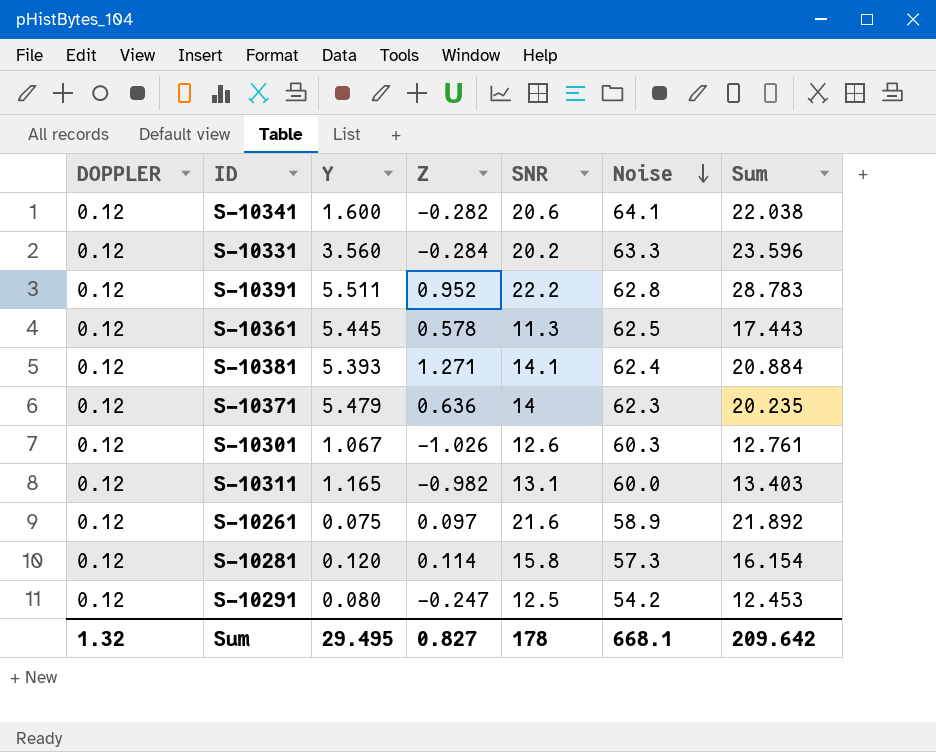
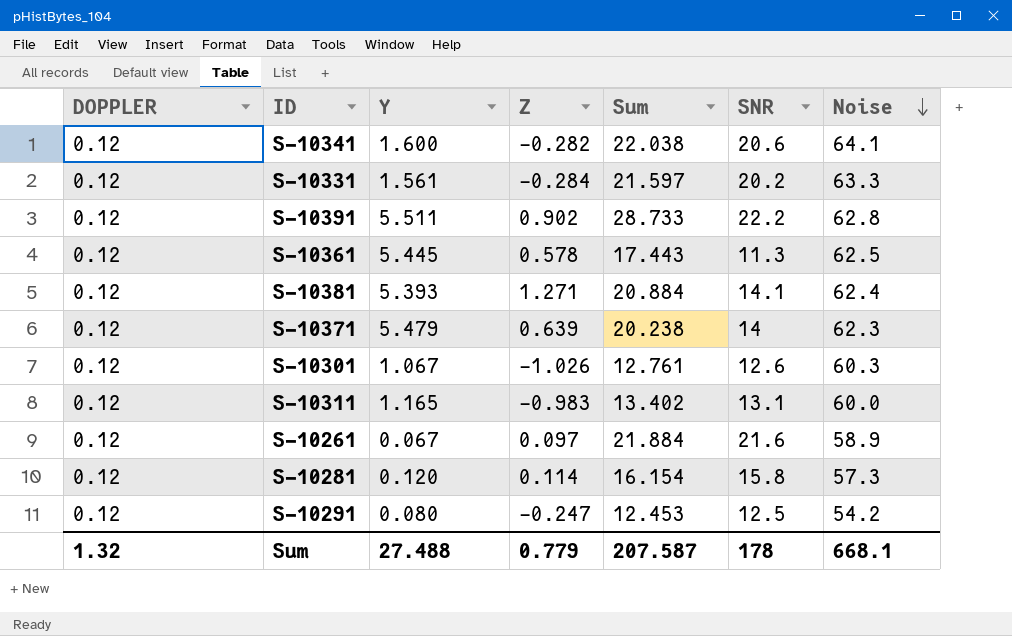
column Sum | position: 7 -> 5
S-10331 | Y: 3.560 -> 1.561
S-10331 | Sum: 23.596 -> 21.597
S-10391 | Z: 0.952 -> 0.902
S-10391 | Sum: 28.783 -> 28.733
S-10371 | Z: 0.636 -> 0.639
S-10371 | Sum: 20.235 -> 20.238
S-10311 | Z: -0.982 -> -0.983
S-10311 | Sum: 13.403 -> 13.402
S-10261 | Y: 0.075 -> 0.067
S-10261 | Sum: 21.892 -> 21.884
Sum | Y: 29.495 -> 27.488
Sum | Z: 0.827 -> 0.779
Sum | Sum: 209.642 -> 207.587

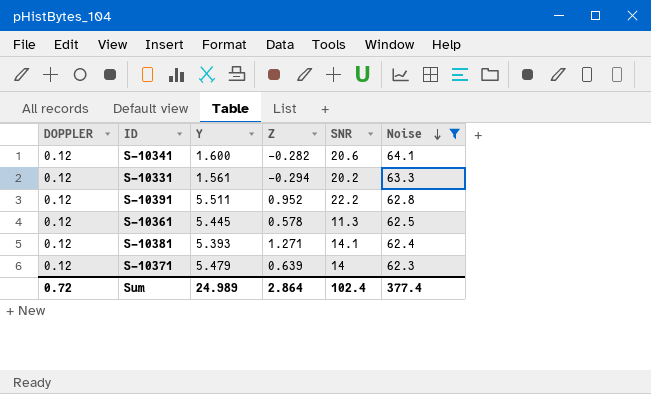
filter: none -> Noise >= 62.3
column Sum | formula: [DOPPLER] + [Y] + [Z] + [SNR] -> none
S-10331 | Z: -0.284 -> -0.294
S-10391 | Z: 0.902 -> 0.952
Sum | DOPPLER: 1.32 -> 0.72
Sum | Y: 27.488 -> 24.989
Sum | Z: 0.779 -> 2.864
Sum | SNR: 178 -> 102.4
Sum | Noise: 668.1 -> 377.4

